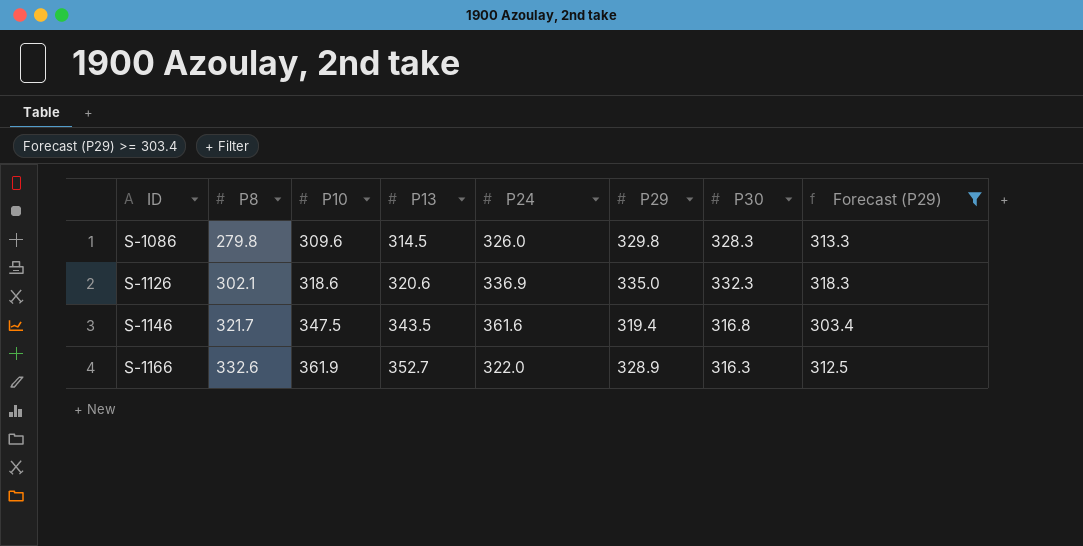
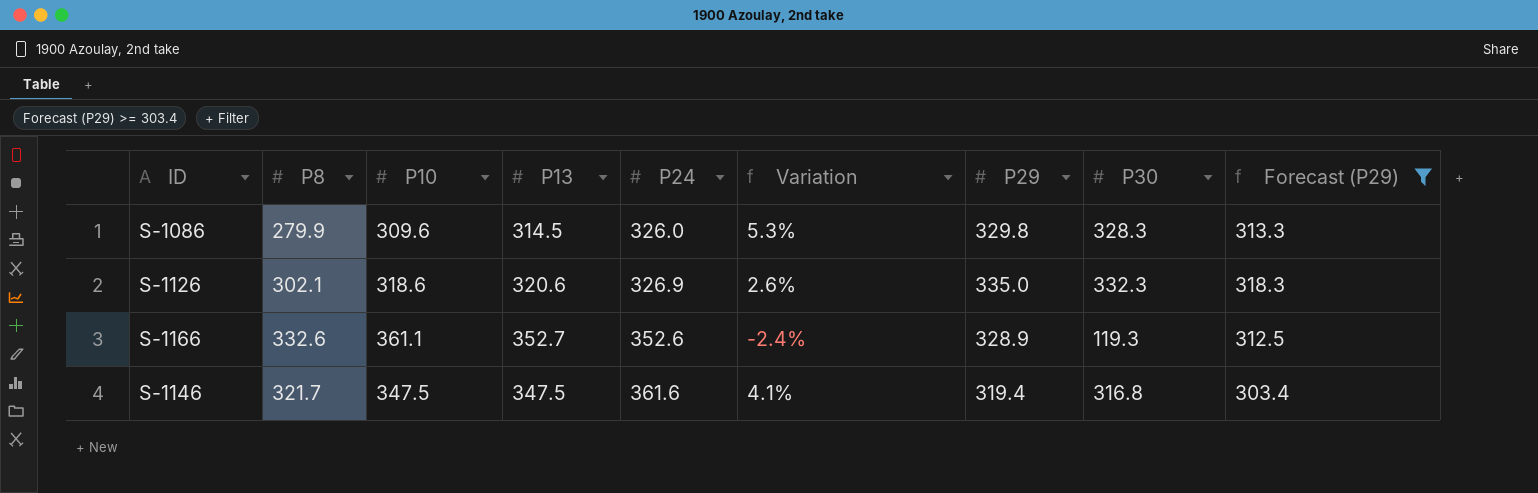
row order: ID ascending -> P24 ascending
column Variation | formula: none -> ([P24] - [P10]) / [P10]
S-1086 | P8: 279.8 -> 279.9
S-1126 | P24: 336.9 -> 326.9
S-1166 | P10: 361.9 -> 361.1
S-1166 | P24: 322.0 -> 352.6
S-1166 | P30: 316.3 -> 119.3
S-1146 | P13: 343.5 -> 347.5

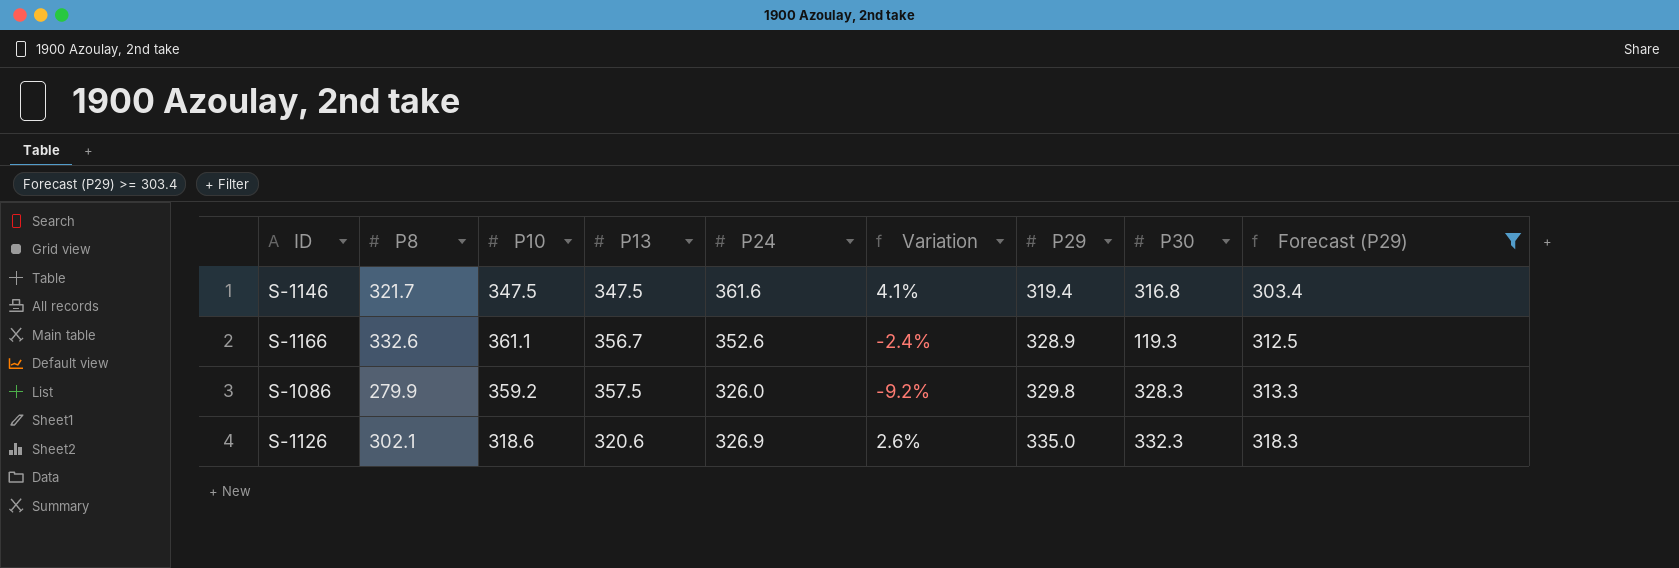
row order: P24 ascending -> P29 ascending
S-1166 | P13: 352.7 -> 356.7
S-1086 | P10: 309.6 -> 359.2
S-1086 | P13: 314.5 -> 357.5
S-1086 | Variation: 5.3% -> -9.2%

